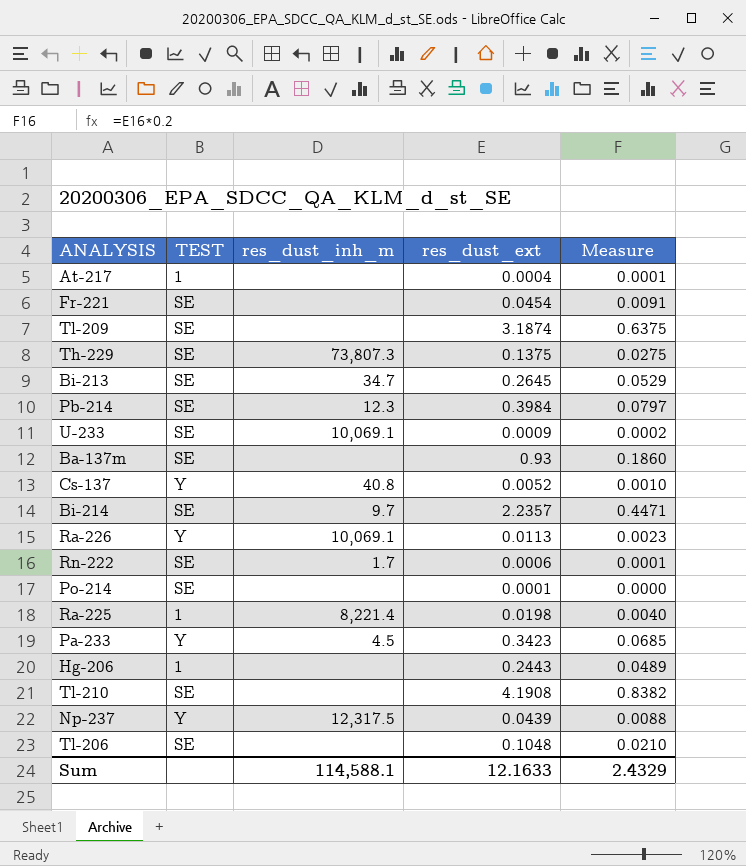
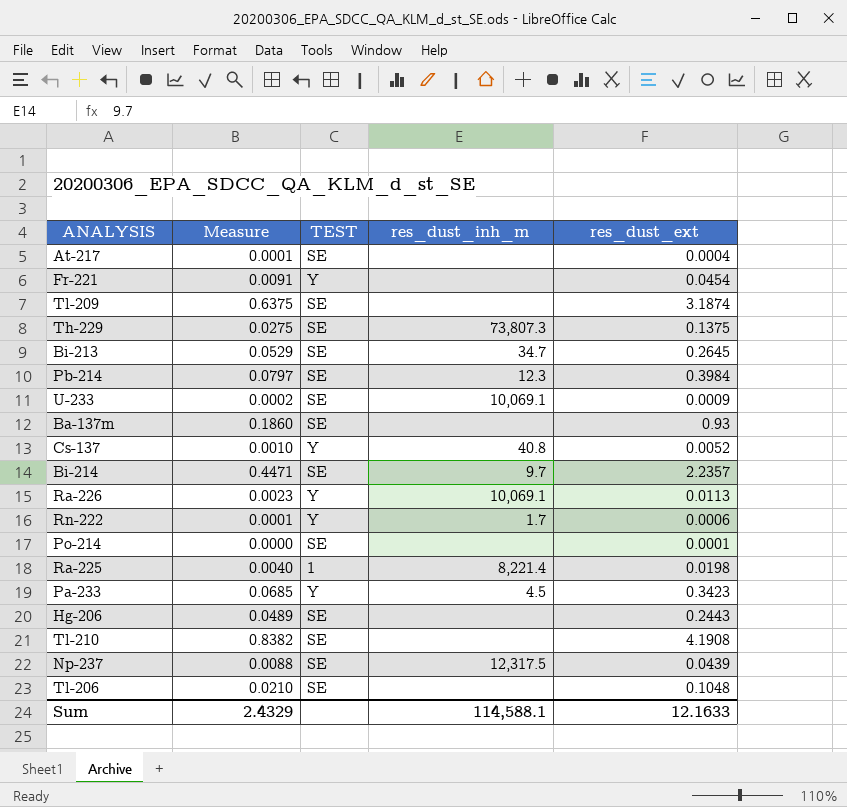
column Measure | position: 5 -> 2
At-217 | TEST: 1 -> SE
Fr-221 | TEST: SE -> Y
Rn-222 | TEST: SE -> Y
Hg-206 | TEST: 1 -> SE
Np-237 | TEST: Y -> SE

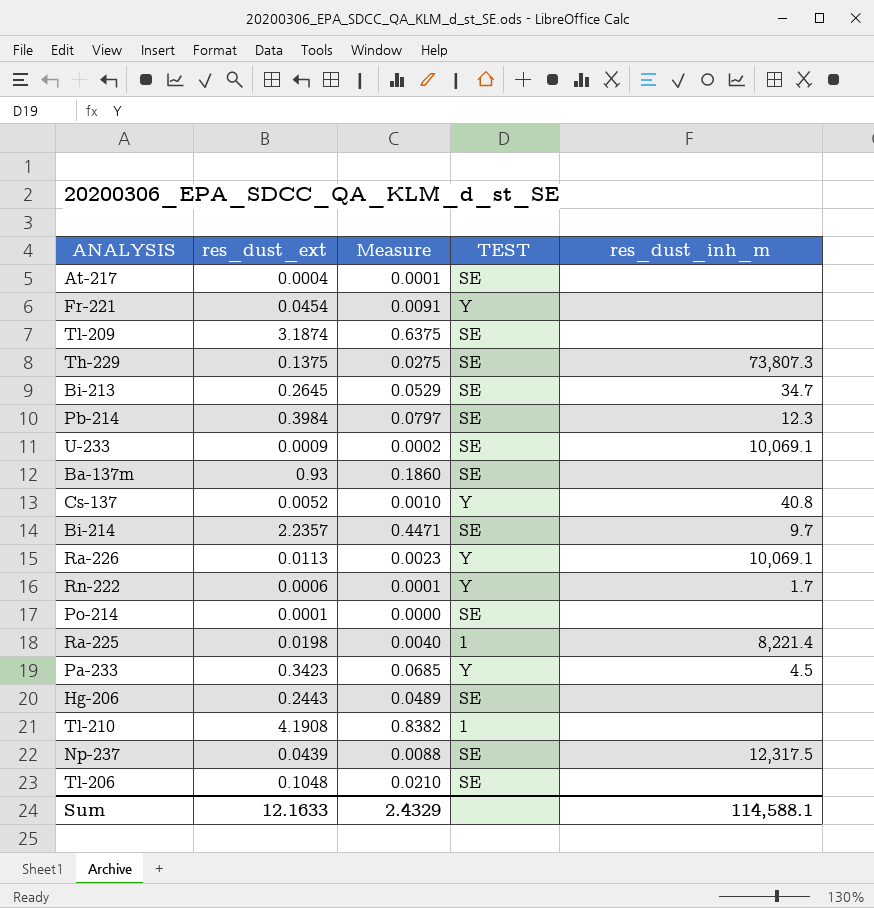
column res_dust_ext | position: 5 -> 2
Tl-210 | TEST: SE -> 1

